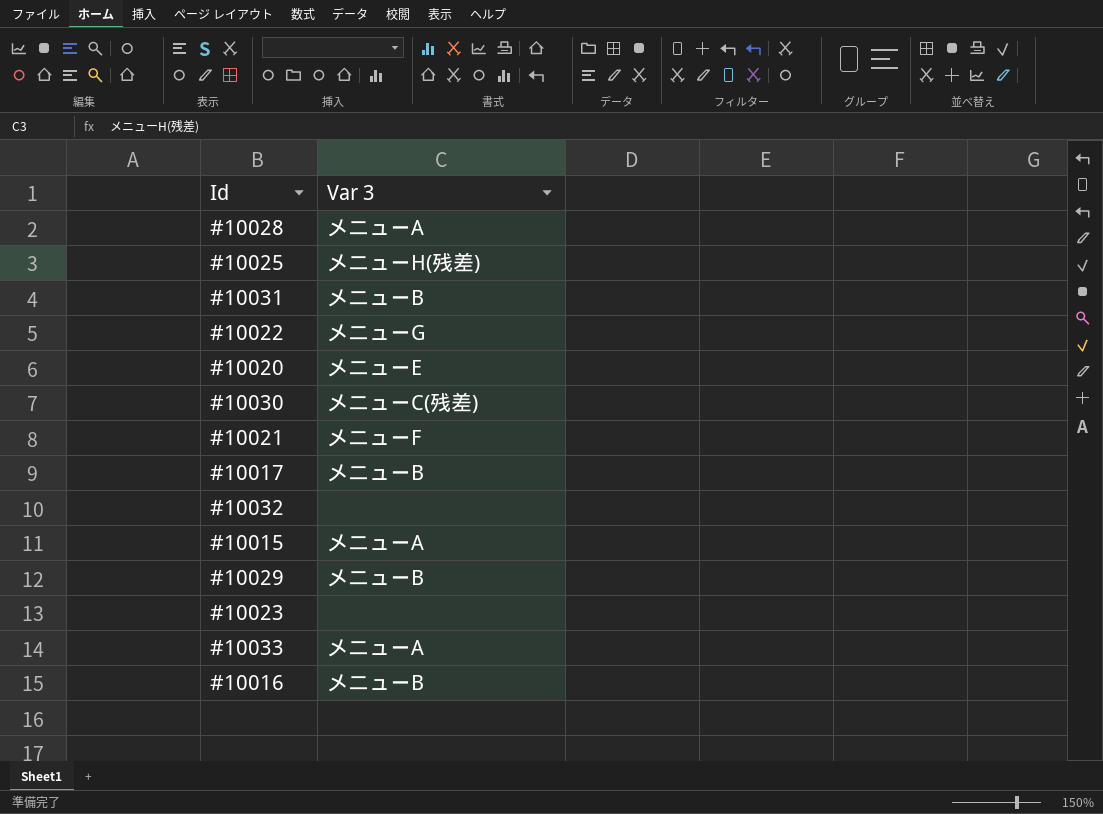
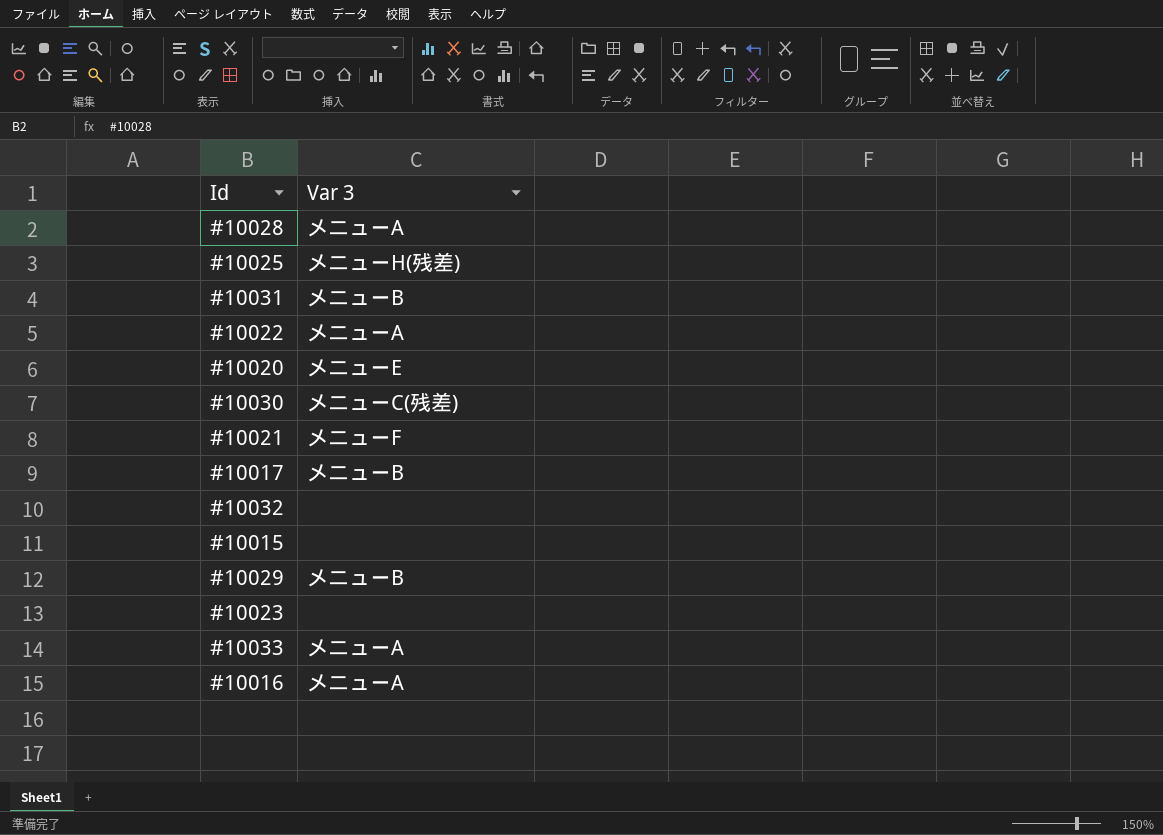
#10022 | Var 3: メニューG -> メニューA
#10015 | Var 3: メニューA -> none
#10016 | Var 3: メニューB -> メニューA

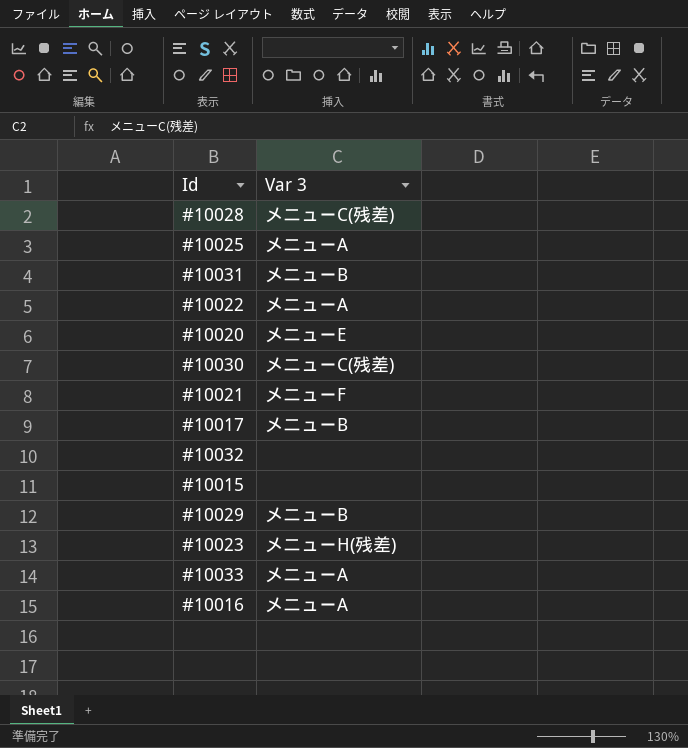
#10028 | Var 3: メニューA -> メニューC(残差)
#10025 | Var 3: メニューH(残差) -> メニューA
#10023 | Var 3: none -> メニューH(残差)

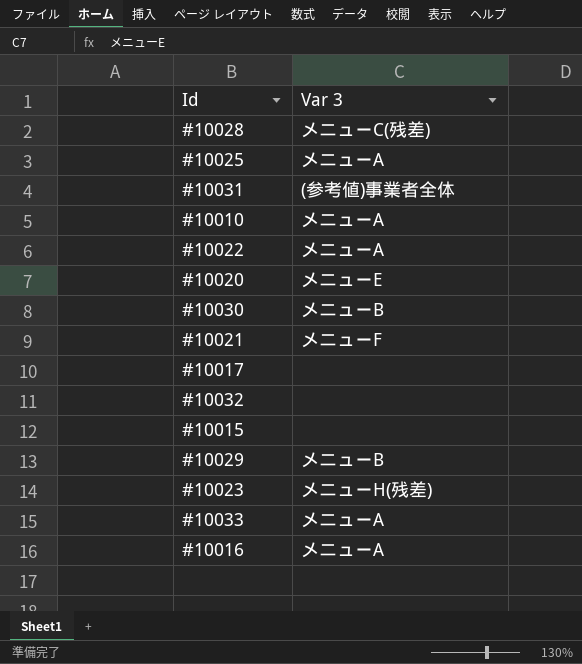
#10031 | Var 3: メニューB -> (参考値)事業者全体
row #10010: none -> メニューA
#10030 | Var 3: メニューC(残差) -> メニューB
#10017 | Var 3: メニューB -> none

